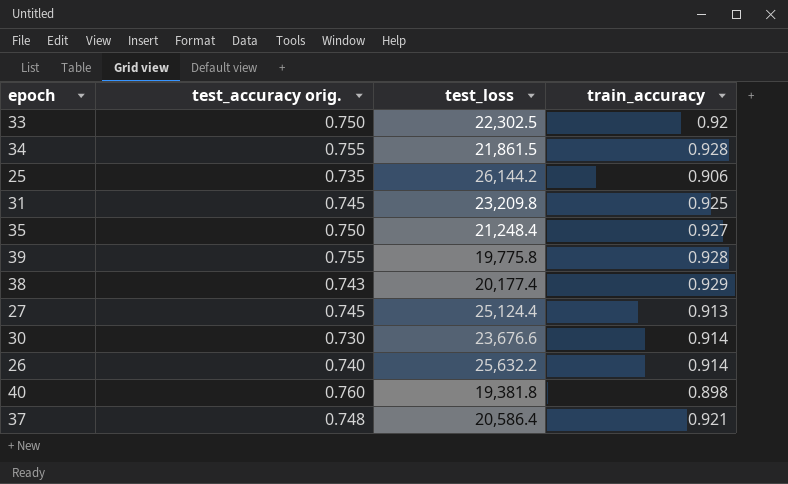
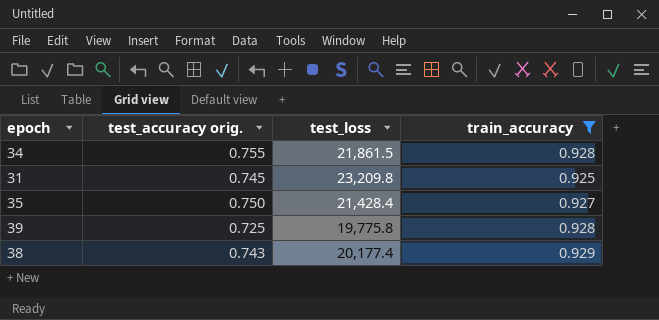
filter: none -> train_accuracy >= 0.925
35 | test_loss: 21,248.4 -> 21,428.4
39 | test_accuracy orig.: 0.755 -> 0.725

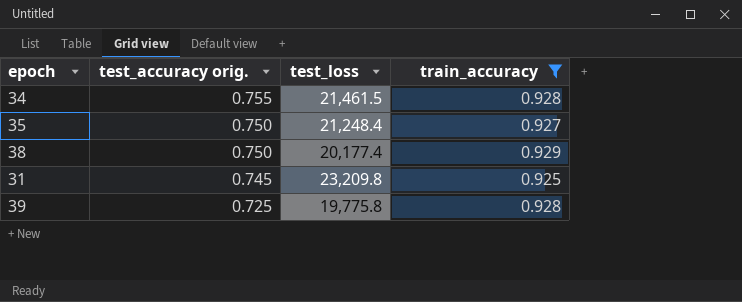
row order: none -> test_accuracy orig. descending
34 | test_loss: 21,861.5 -> 21,461.5
35 | test_loss: 21,428.4 -> 21,248.4
38 | test_accuracy orig.: 0.743 -> 0.750

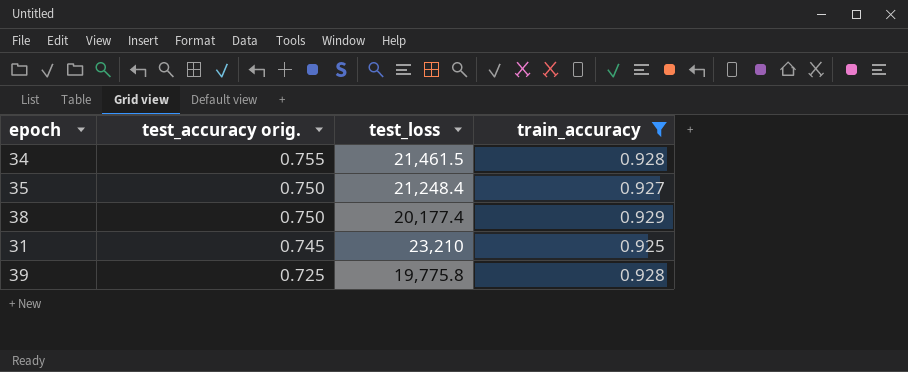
31 | test_loss: 23,209.8 -> 23,210

